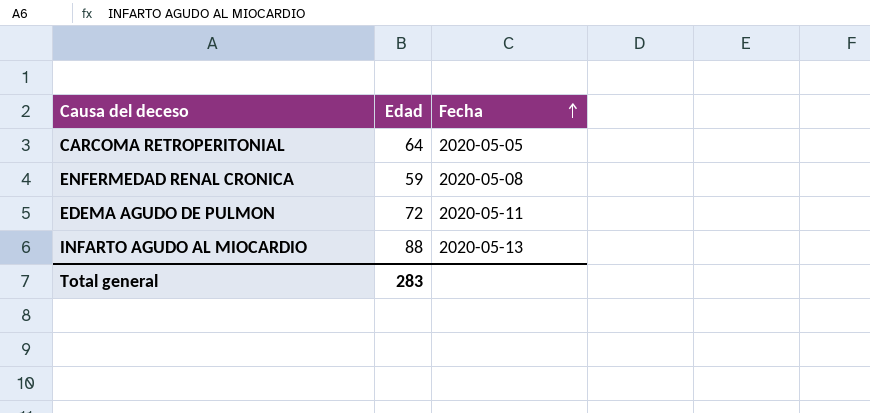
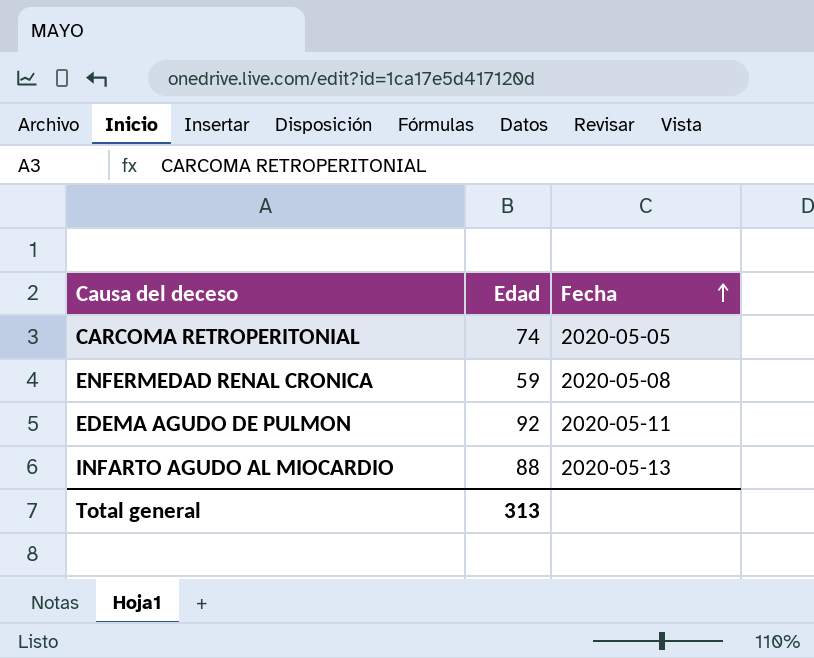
CARCOMA RETROPERITONIAL | Edad: 64 -> 74
EDEMA AGUDO DE PULMON | Edad: 72 -> 92
Total general | Edad: 283 -> 313

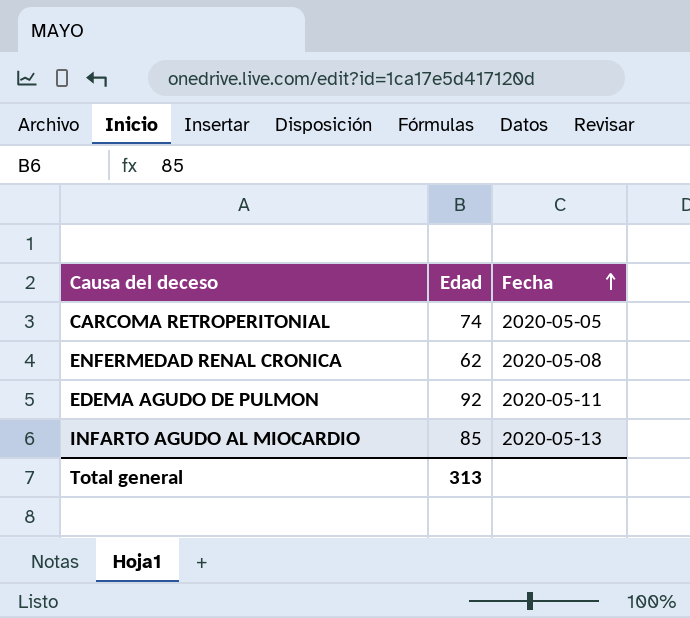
ENFERMEDAD RENAL CRONICA | Edad: 59 -> 62
INFARTO AGUDO AL MIOCARDIO | Edad: 88 -> 85

